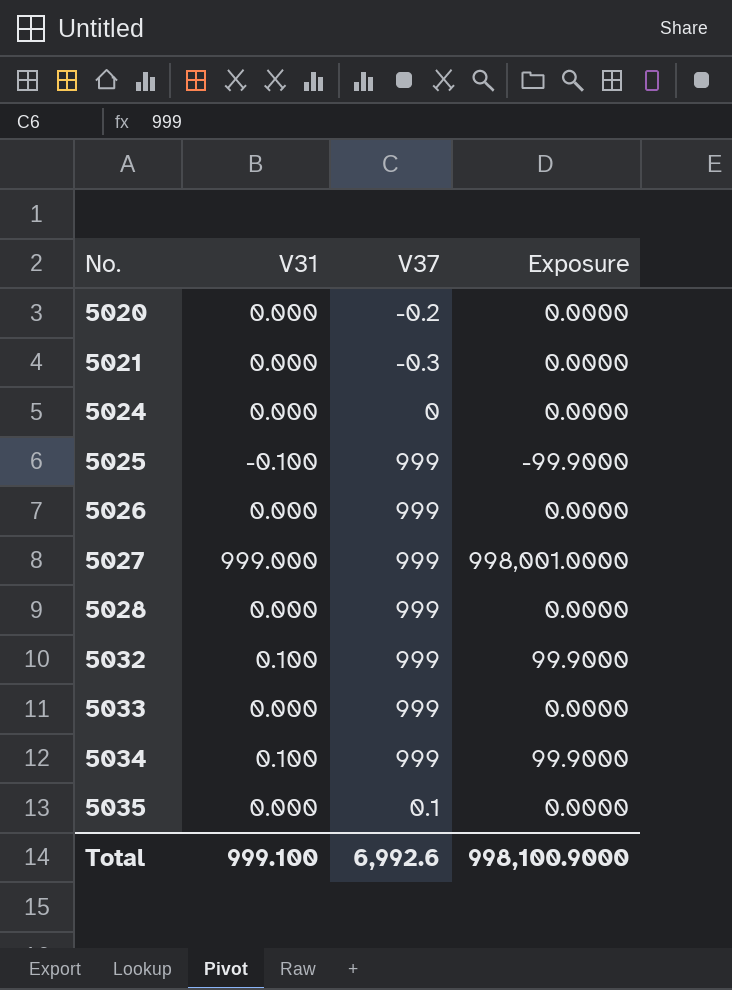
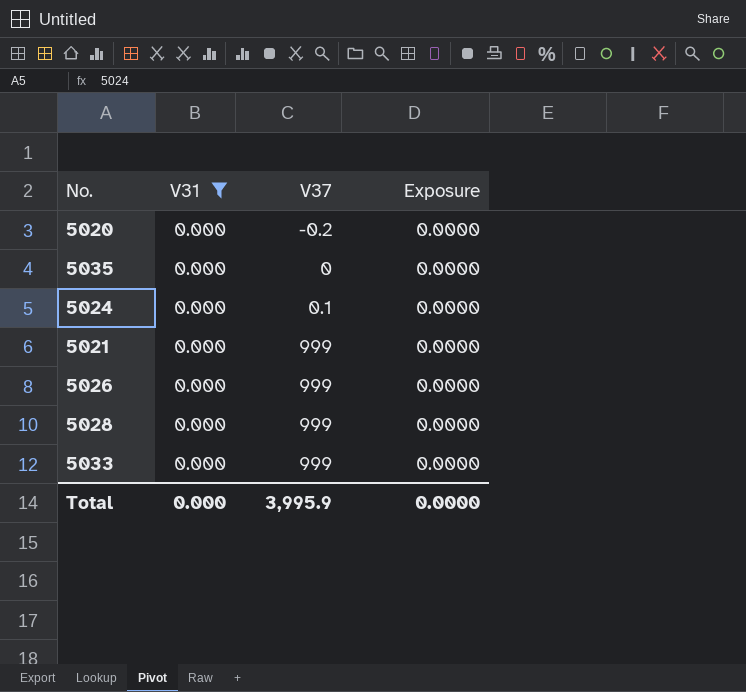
filter: none -> V31 = 0.000
row order: No. ascending -> V37 ascending
5035 | V37: 0.1 -> 0
5024 | V37: 0 -> 0.1
5021 | V37: -0.3 -> 999
Total | V31: 999.100 -> 0.000
Total | V37: 6,992.6 -> 3,995.9
Total | Exposure: 998,100.9000 -> 0.0000

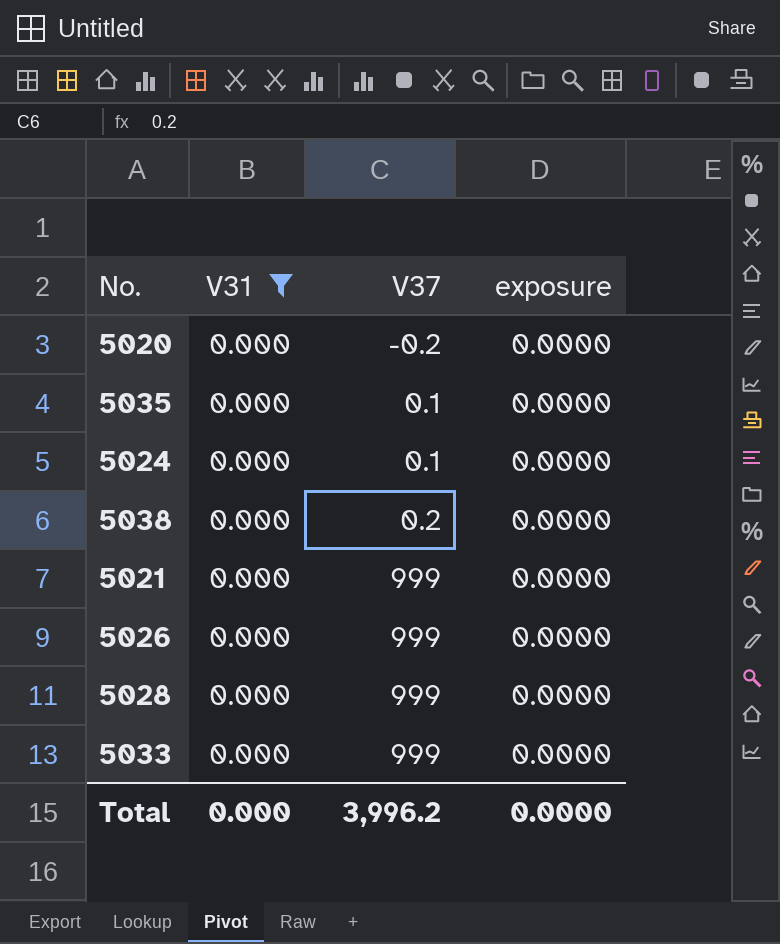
column name: Exposure -> exposure
5035 | V37: 0 -> 0.1
row 5038: none -> 0.000 | 0.2 | 0.0000
Total | V37: 3,995.9 -> 3,996.2

